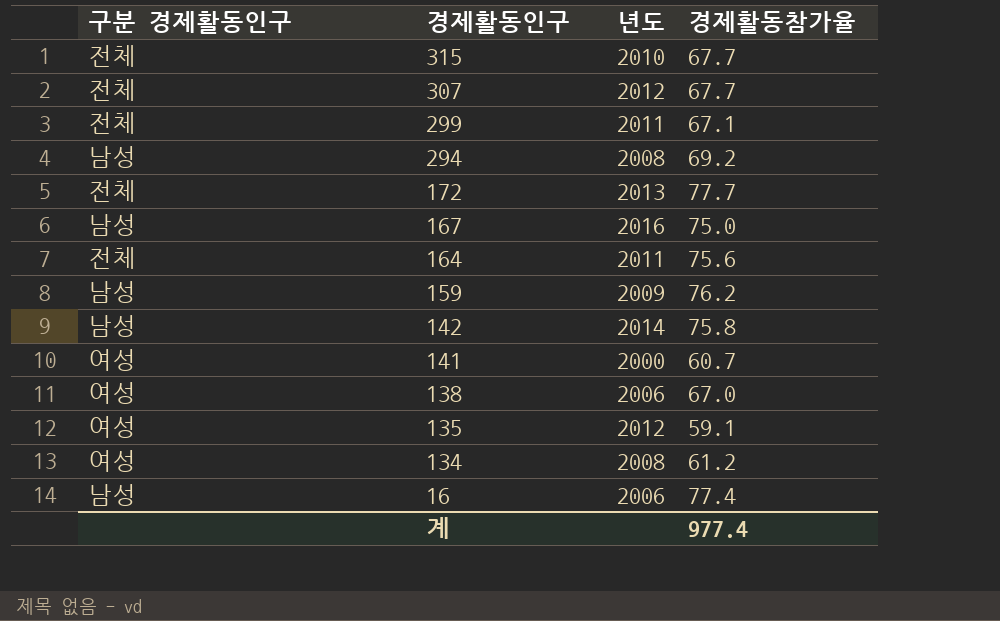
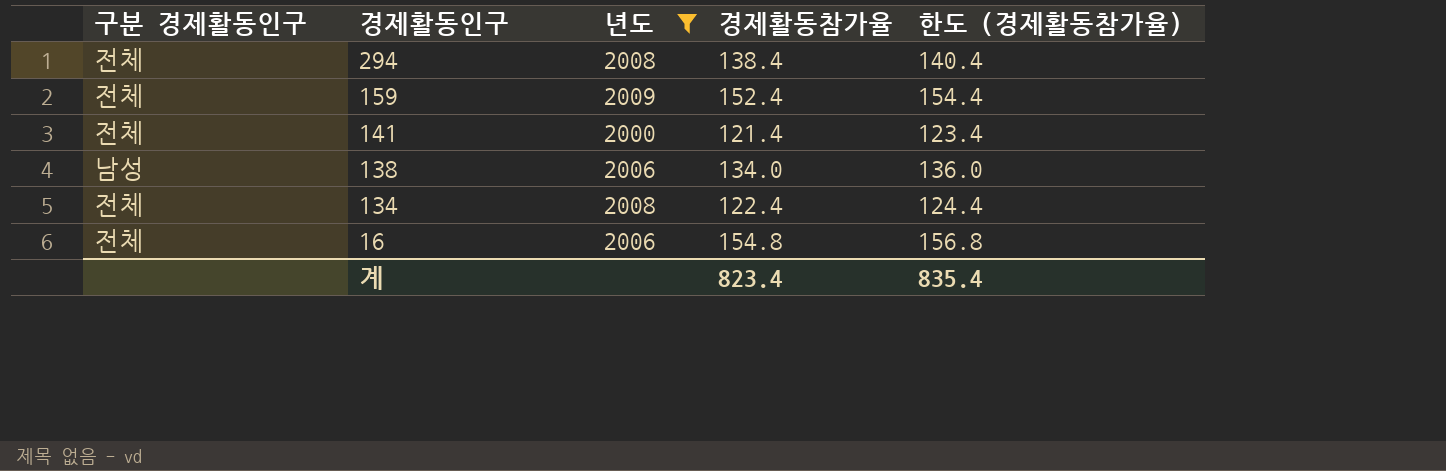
filter: none -> 년도 <= 2009
column 한도 (경제활동참가율) | formula: none -> [경제활동참가율] + 2
294 | 구분 경제활동인구: 남성 -> 전체
294 | 경제활동참가율: 69.2 -> 138.4
159 | 구분 경제활동인구: 남성 -> 전체
159 | 경제활동참가율: 76.2 -> 152.4
141 | 구분 경제활동인구: 여성 -> 전체
141 | 경제활동참가율: 60.7 -> 121.4
138 | 구분 경제활동인구: 여성 -> 남성
138 | 경제활동참가율: 67.0 -> 134.0
134 | 구분 경제활동인구: 여성 -> 전체
134 | 경제활동참가율: 61.2 -> 122.4
16 | 구분 경제활동인구: 남성 -> 전체
16 | 경제활동참가율: 77.4 -> 154.8
계 | 경제활동참가율: 977.4 -> 823.4

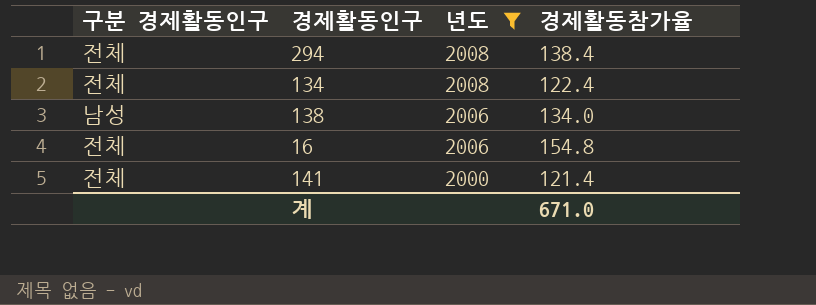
row order: 경제활동인구 descending -> 년도 descending
column 한도 (경제활동참가율) | formula: [경제활동참가율] + 2 -> none
row 159: 전체 | 2009 | 152.4 | 154.4 -> none
계 | 경제활동참가율: 823.4 -> 671.0

